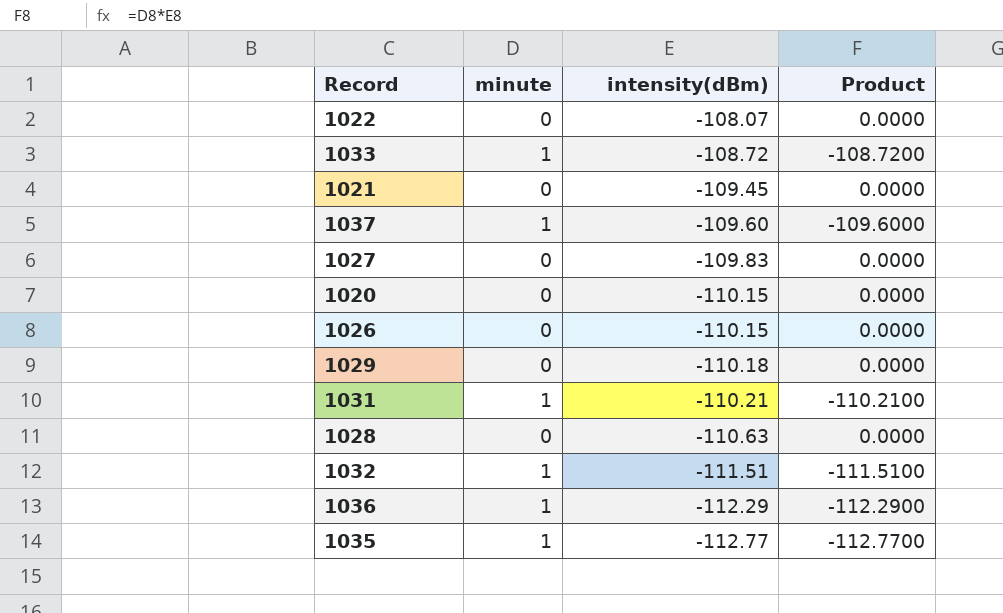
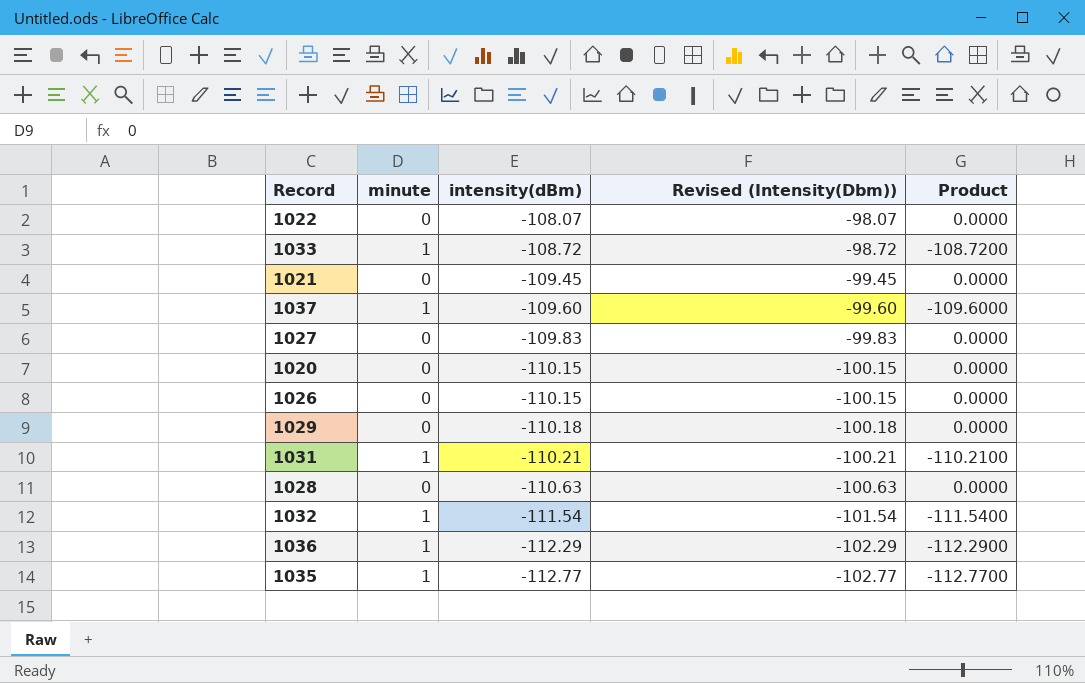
column Revised (Intensity(Dbm)) | formula: none -> [intensity(dBm)] + 10
1032 | intensity(dBm): -111.51 -> -111.54
1032 | Product: -111.5100 -> -111.5400

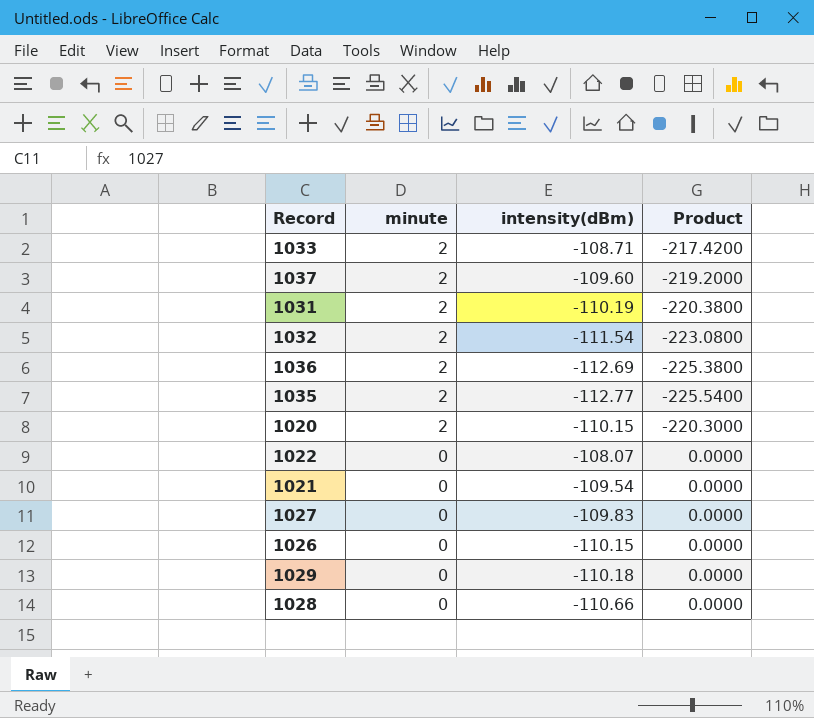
row order: intensity(dBm) descending -> minute descending
column Revised (Intensity(Dbm)) | formula: [intensity(dBm)] + 10 -> none
1033 | minute: 1 -> 2
1033 | intensity(dBm): -108.72 -> -108.71
1033 | Product: -108.7200 -> -217.4200
1037 | minute: 1 -> 2
1037 | Product: -109.6000 -> -219.2000
1031 | minute: 1 -> 2
1031 | intensity(dBm): -110.21 -> -110.19
1031 | Product: -110.2100 -> -220.3800
1032 | minute: 1 -> 2
1032 | Product: -111.5400 -> -223.0800
1036 | minute: 1 -> 2
1036 | intensity(dBm): -112.29 -> -112.69
1036 | Product: -112.2900 -> -225.3800
1035 | minute: 1 -> 2
1035 | Product: -112.7700 -> -225.5400
1020 | minute: 0 -> 2
1020 | Product: 0.0000 -> -220.3000
1021 | intensity(dBm): -109.45 -> -109.54
1028 | intensity(dBm): -110.63 -> -110.66

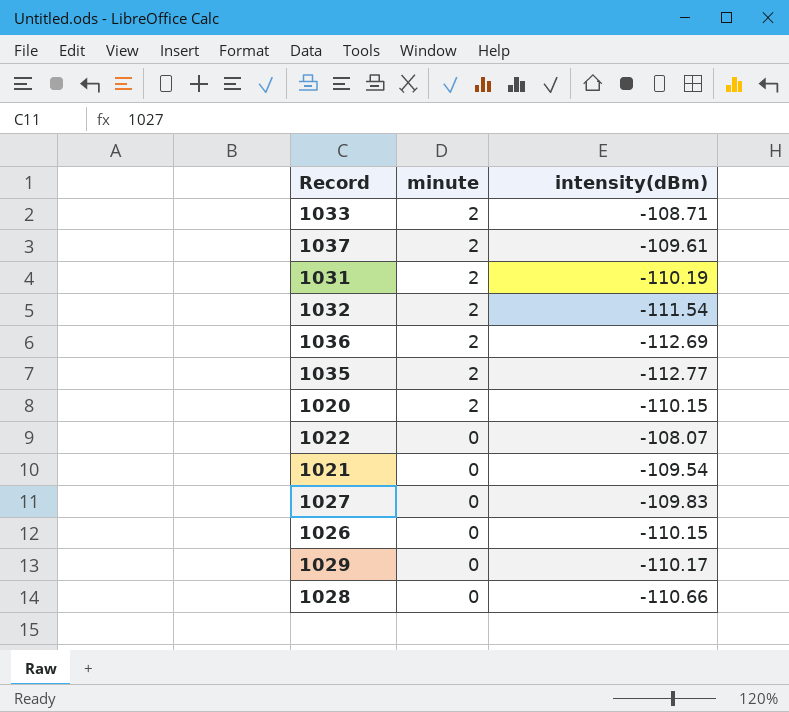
column Product | formula: [minute] * [intensity(dBm)] -> none
1037 | intensity(dBm): -109.60 -> -109.61
1029 | intensity(dBm): -110.18 -> -110.17

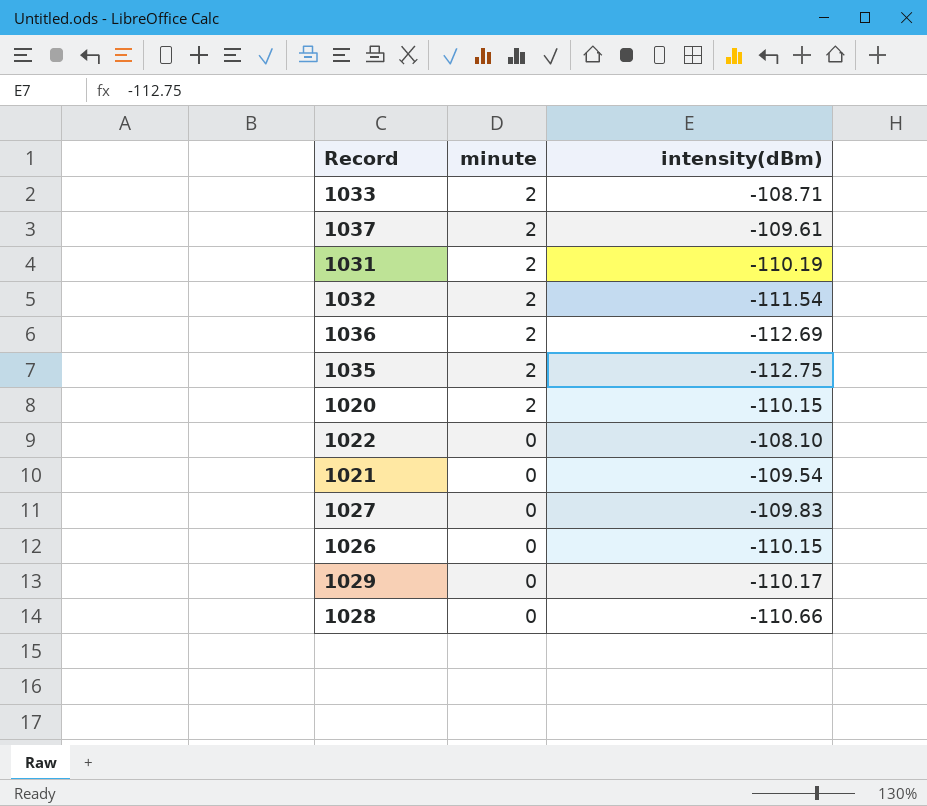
1035 | intensity(dBm): -112.77 -> -112.75
1022 | intensity(dBm): -108.07 -> -108.10

